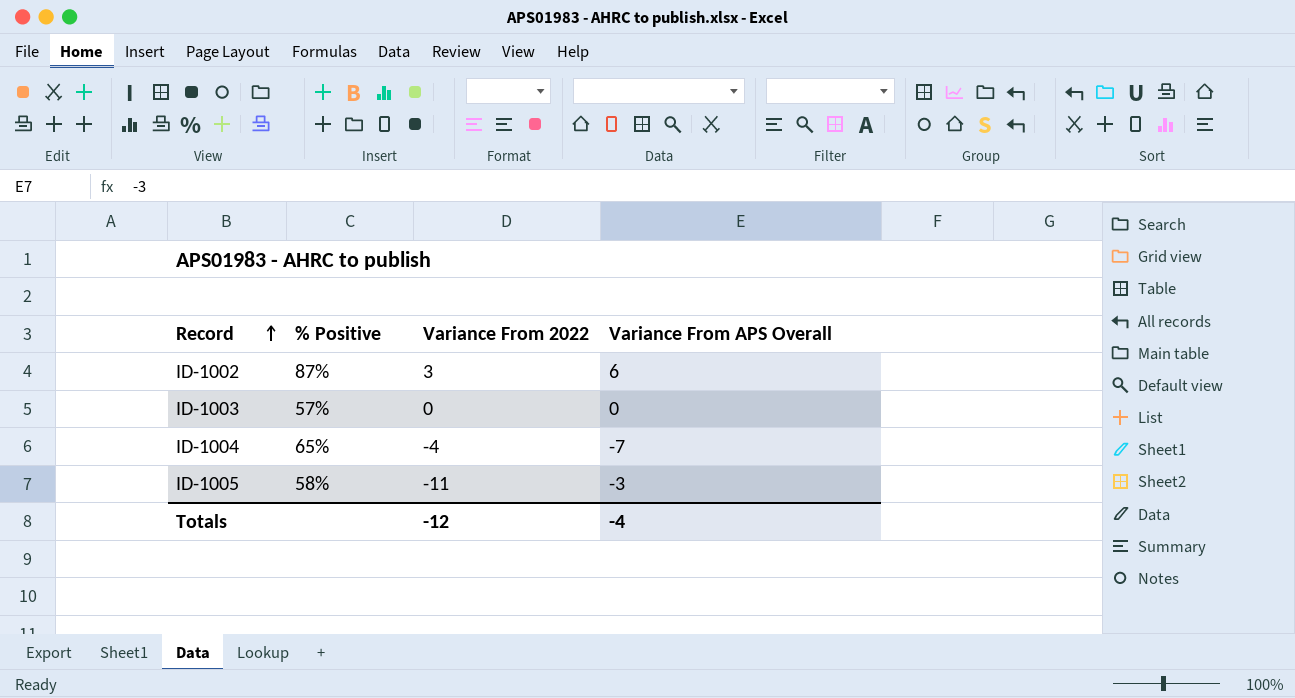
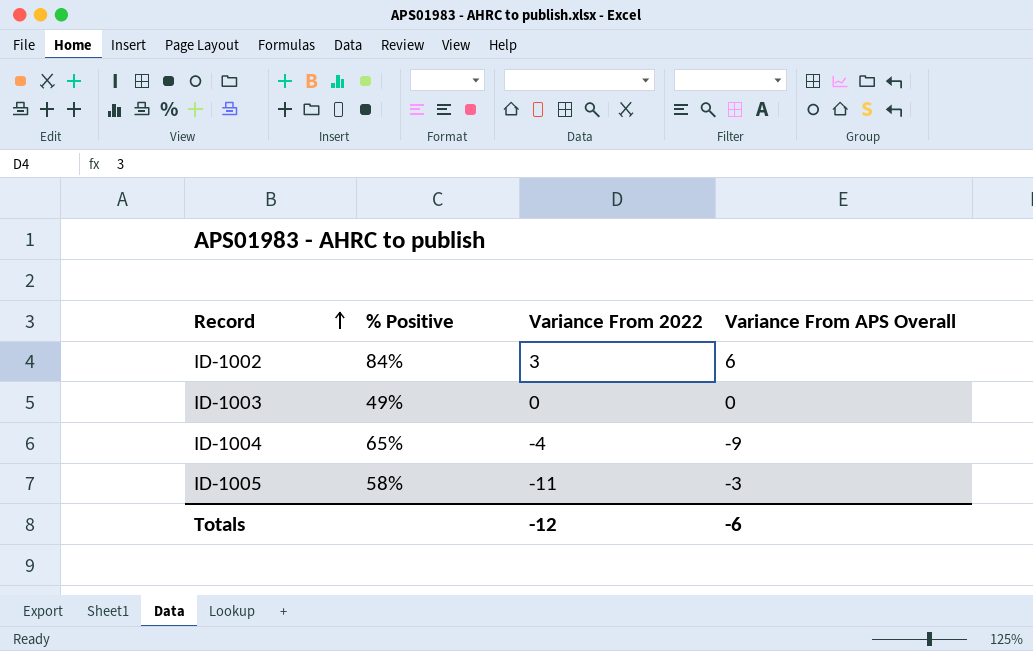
ID-1002 | % Positive: 87% -> 84%
ID-1003 | % Positive: 57% -> 49%
ID-1004 | Variance From APS Overall: -7 -> -9
Totals | Variance From APS Overall: -4 -> -6

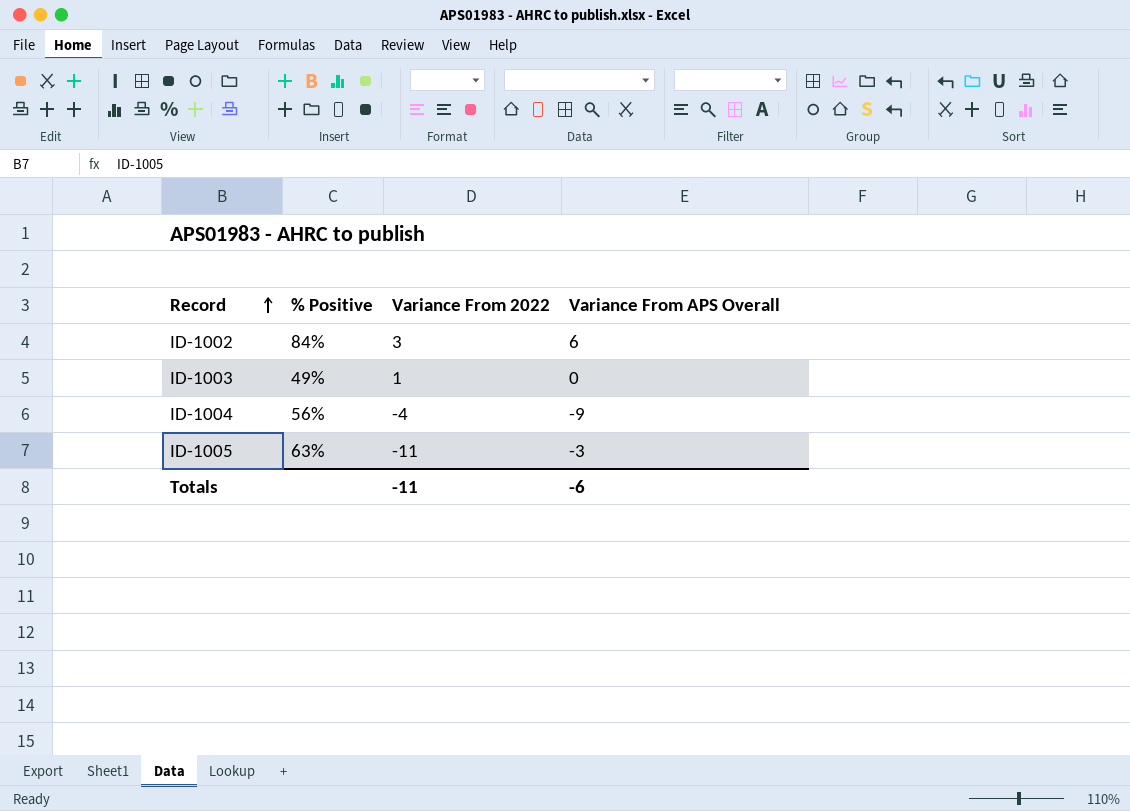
ID-1003 | Variance From 2022: 0 -> 1
ID-1004 | % Positive: 65% -> 56%
ID-1005 | % Positive: 58% -> 63%
Totals | Variance From 2022: -12 -> -11

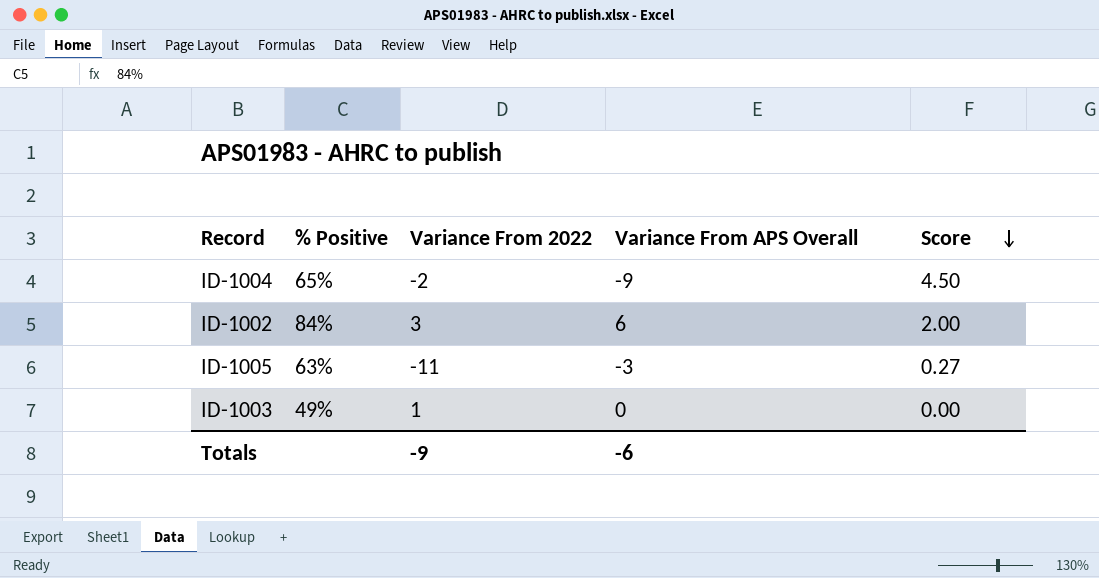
row order: Record ascending -> Score descending
column Score | formula: none -> [Variance From APS Overall] / [Variance From 2022]
ID-1004 | % Positive: 56% -> 65%
ID-1004 | Variance From 2022: -4 -> -2
Totals | Variance From 2022: -11 -> -9

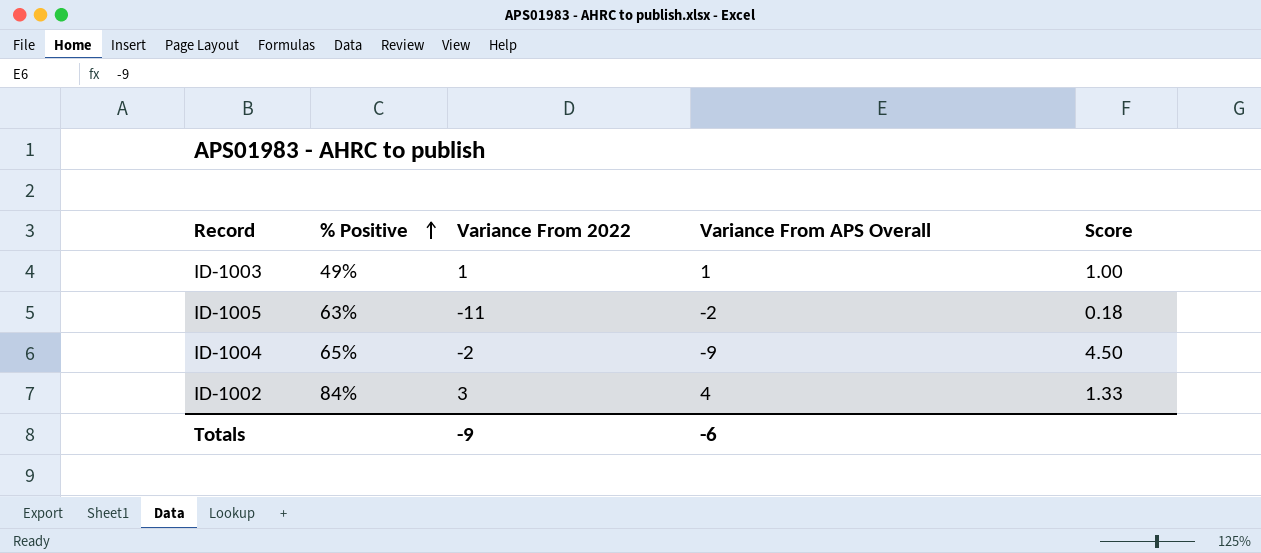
row order: Score descending -> % Positive ascending
ID-1003 | Variance From APS Overall: 0 -> 1
ID-1003 | Score: 0.00 -> 1.00
ID-1005 | Variance From APS Overall: -3 -> -2
ID-1005 | Score: 0.27 -> 0.18
ID-1002 | Variance From APS Overall: 6 -> 4
ID-1002 | Score: 2.00 -> 1.33

